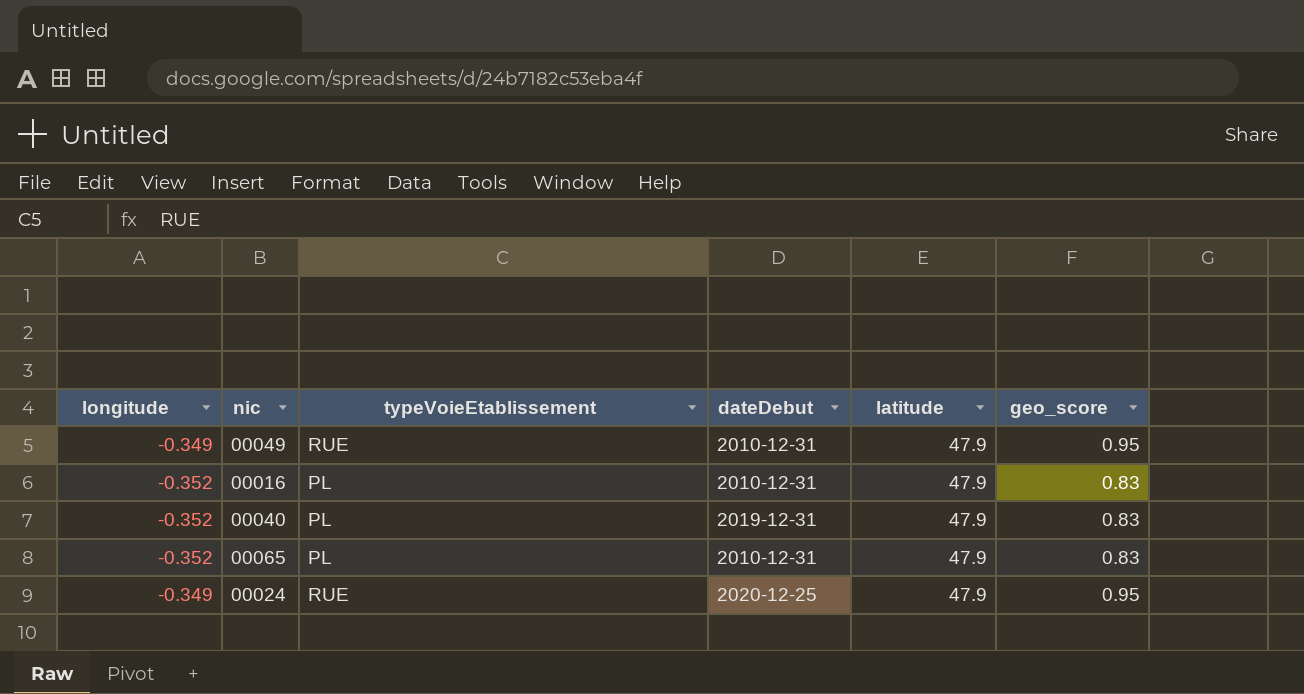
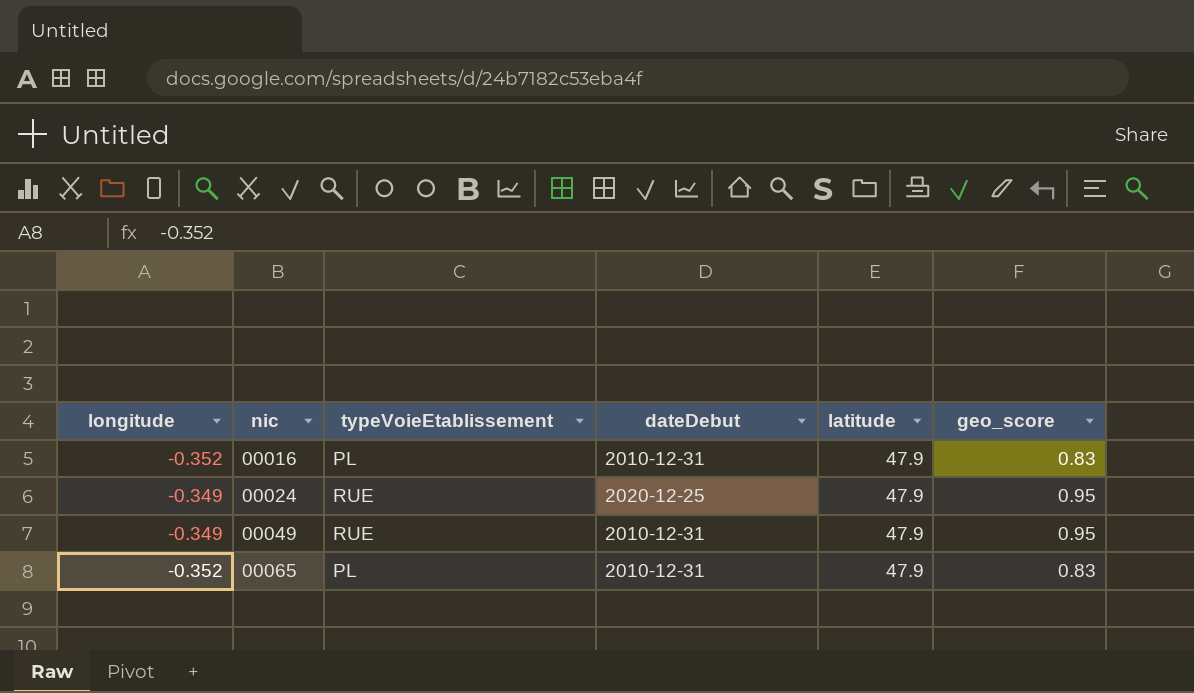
row order: none -> nic ascending
row 00040: -0.352 | PL | 2019-12-31 | 47.9 | 0.83 -> none

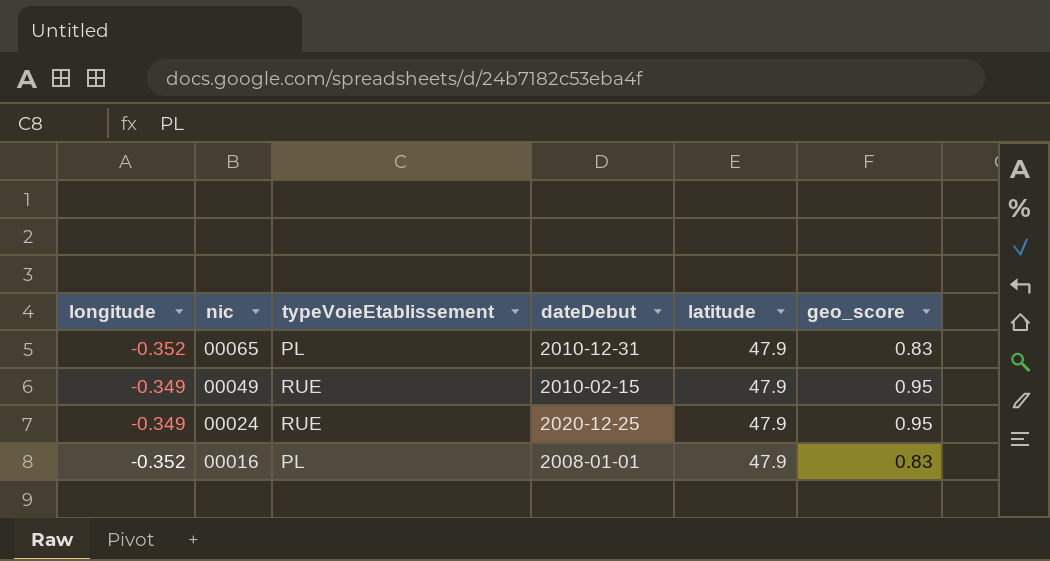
row order: nic ascending -> nic descending
00049 | dateDebut: 2010-12-31 -> 2010-02-15
00016 | dateDebut: 2010-12-31 -> 2008-01-01

